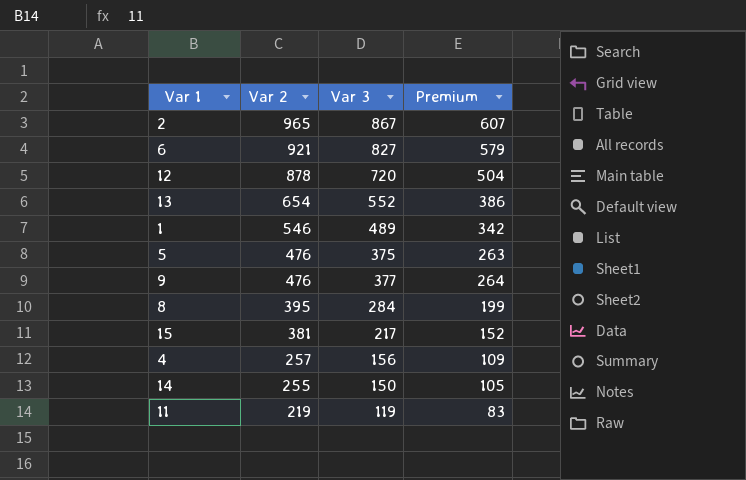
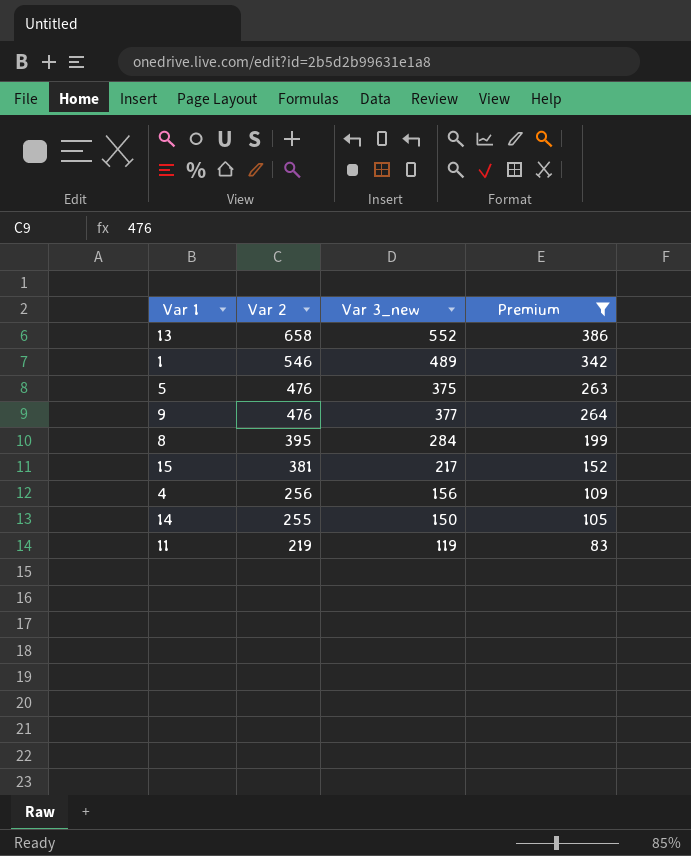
filter: none -> Premium <= 386
column name: Var 3 -> Var 3_new
13 | Var 2: 654 -> 658
4 | Var 2: 257 -> 256

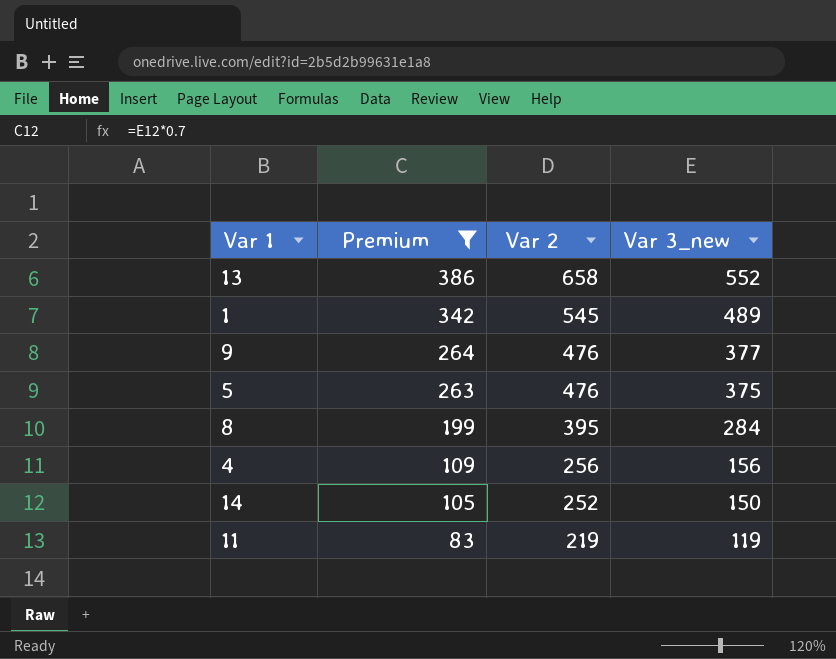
row order: Var 2 descending -> Premium descending
column Premium | position: 4 -> 2
row 15: 381 | 217 | 152 -> none
1 | Var 2: 546 -> 545
14 | Var 2: 255 -> 252

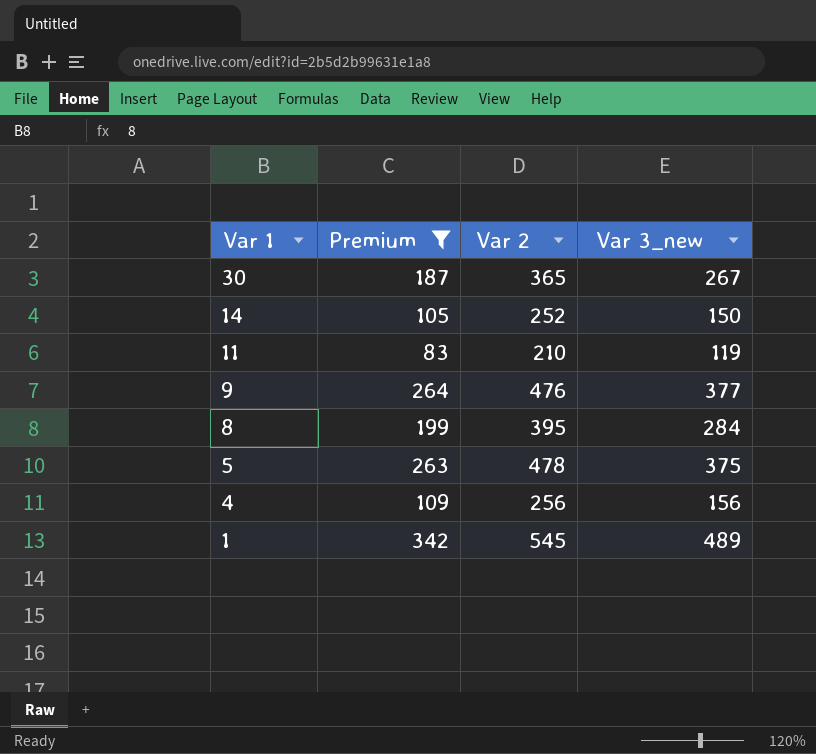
row order: Premium descending -> Var 1 descending
row 13: 386 | 658 | 552 -> none
row 30: none -> 187 | 365 | 267
11 | Var 2: 219 -> 210
5 | Var 2: 476 -> 478

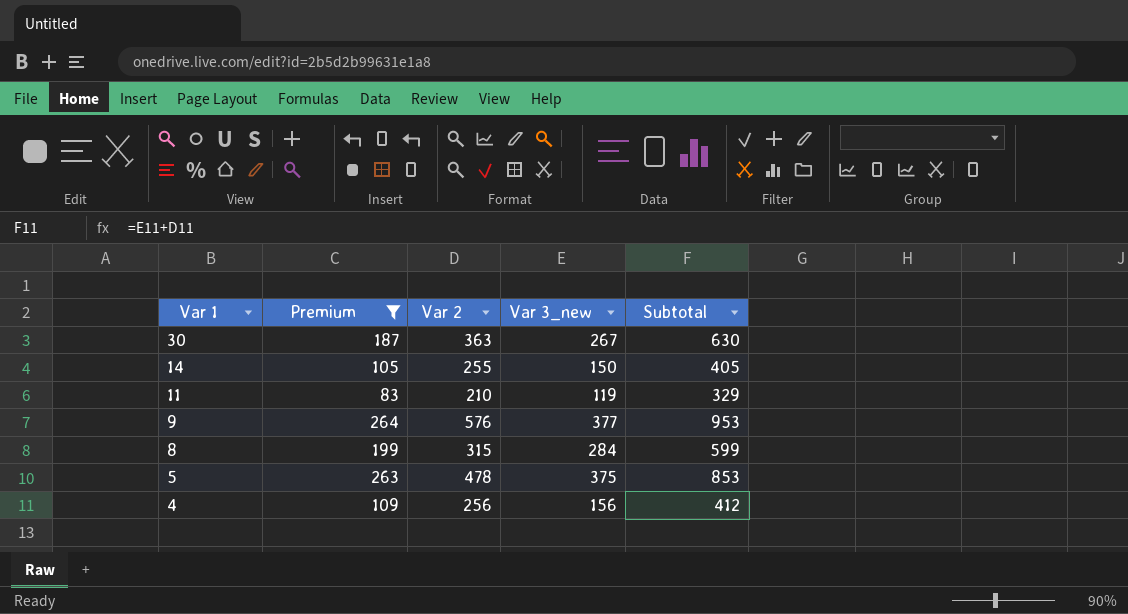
column Subtotal | formula: none -> [Var 2] + [Var 3_new]
row 1: 342 | 545 | 489 -> none
30 | Var 2: 365 -> 363
14 | Var 2: 252 -> 255
9 | Var 2: 476 -> 576
8 | Var 2: 395 -> 315

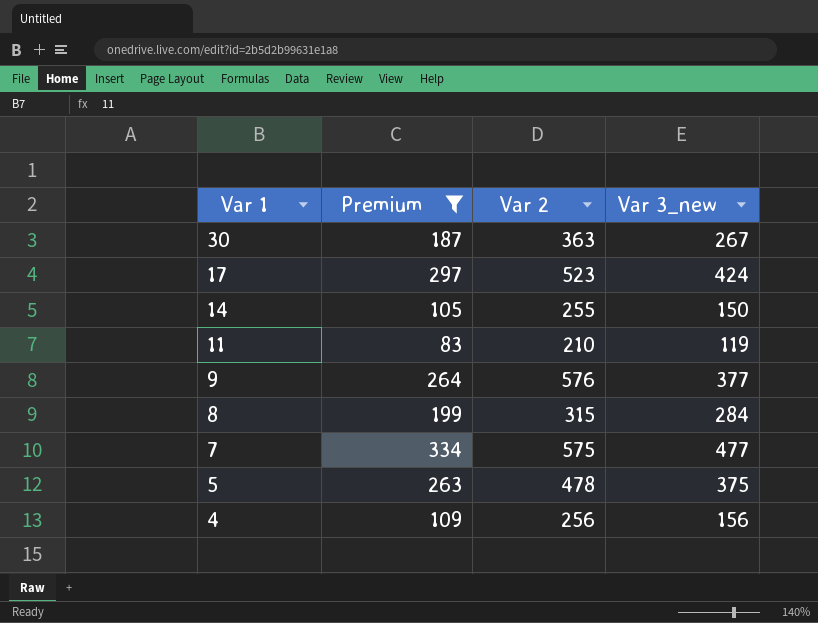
column Subtotal | formula: [Var 2] + [Var 3_new] -> none
row 17: none -> 297 | 523 | 424
row 7: none -> 334 | 575 | 477

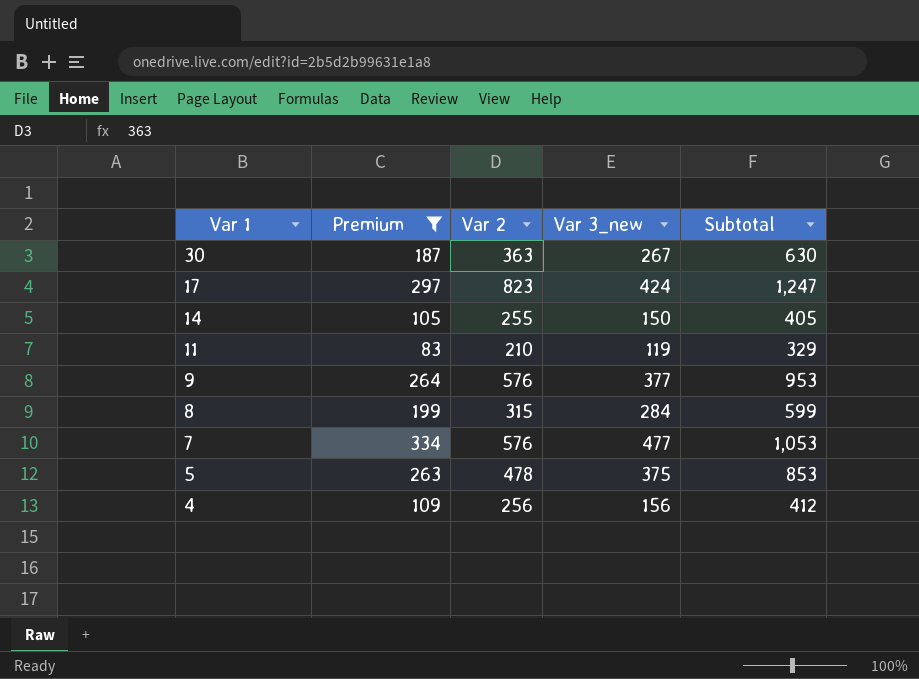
column Subtotal | formula: none -> [Var 2] + [Var 3_new]
17 | Var 2: 523 -> 823
7 | Var 2: 575 -> 576

